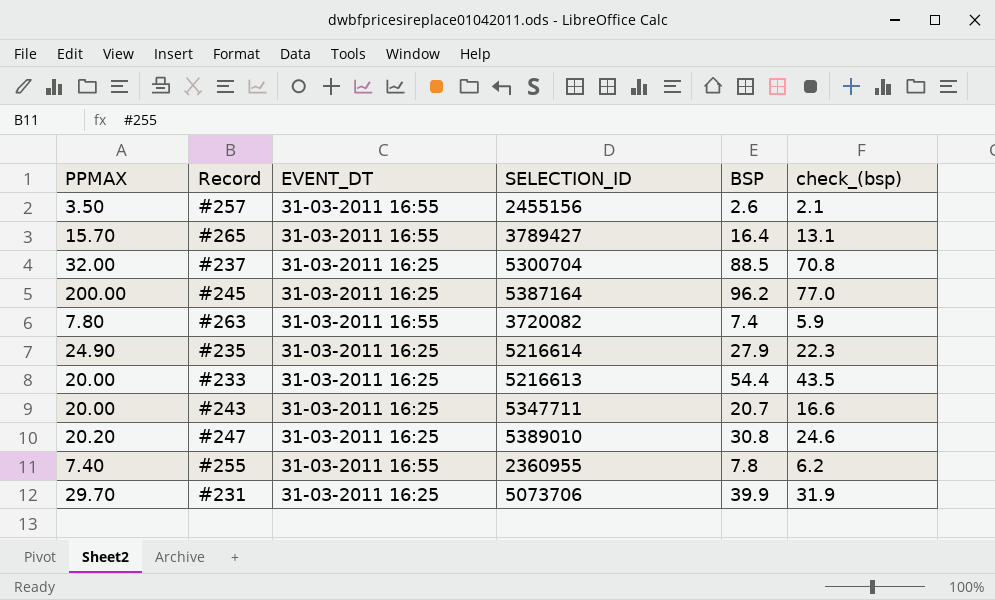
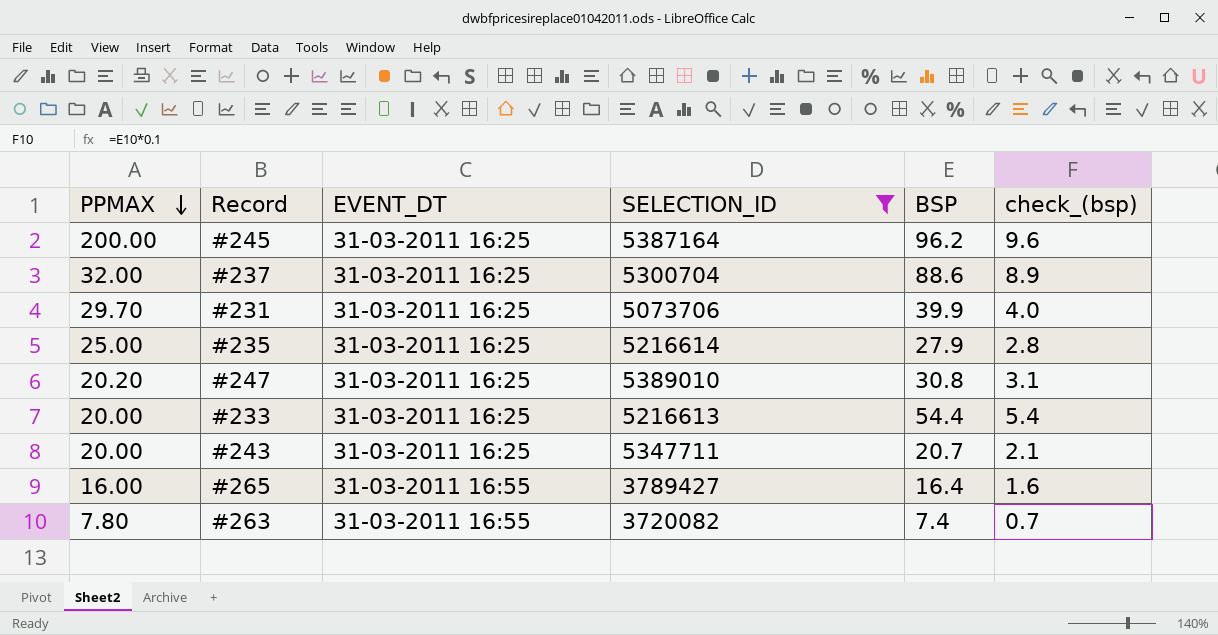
filter: none -> SELECTION_ID >= 3720082
row order: none -> PPMAX descending
column check_(bsp) | formula: [BSP] * 0.8 -> [BSP] * 0.1
#237 | BSP: 88.5 -> 88.6
#235 | PPMAX: 24.90 -> 25.00
#265 | PPMAX: 15.70 -> 16.00

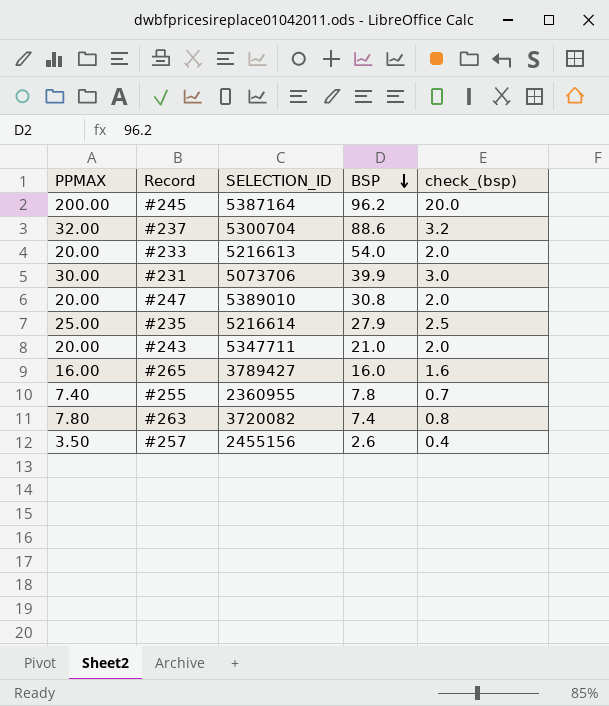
filter: SELECTION_ID >= 3720082 -> none
row order: PPMAX descending -> BSP descending
column EVENT_DT | position: 3 -> none
column check_(bsp) | formula: [BSP] * 0.1 -> [PPMAX] * 0.1
#233 | BSP: 54.4 -> 54.0
#231 | PPMAX: 29.70 -> 30.00
#247 | PPMAX: 20.20 -> 20.00
#243 | BSP: 20.7 -> 21.0
#265 | BSP: 16.4 -> 16.0

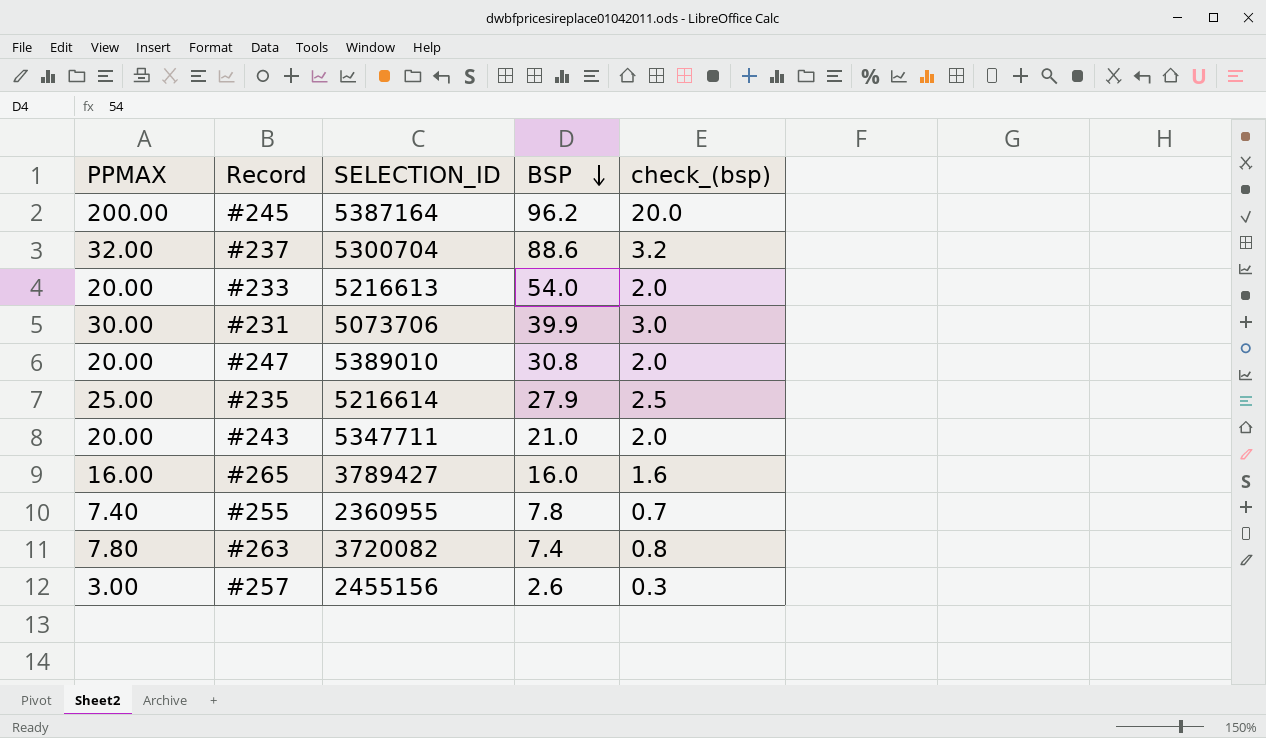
#257 | PPMAX: 3.50 -> 3.00
#257 | check_(bsp): 0.4 -> 0.3

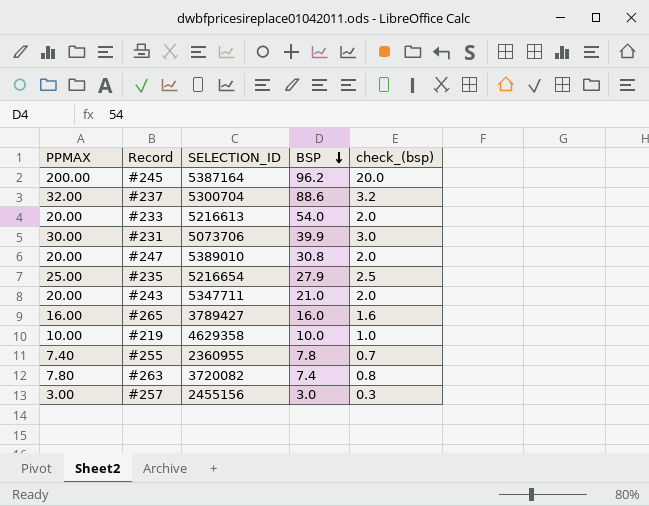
#235 | SELECTION_ID: 5216614 -> 5216654
row #219: none -> 10.00 | 4629358 | 10.0 | 1.0
#257 | BSP: 2.6 -> 3.0

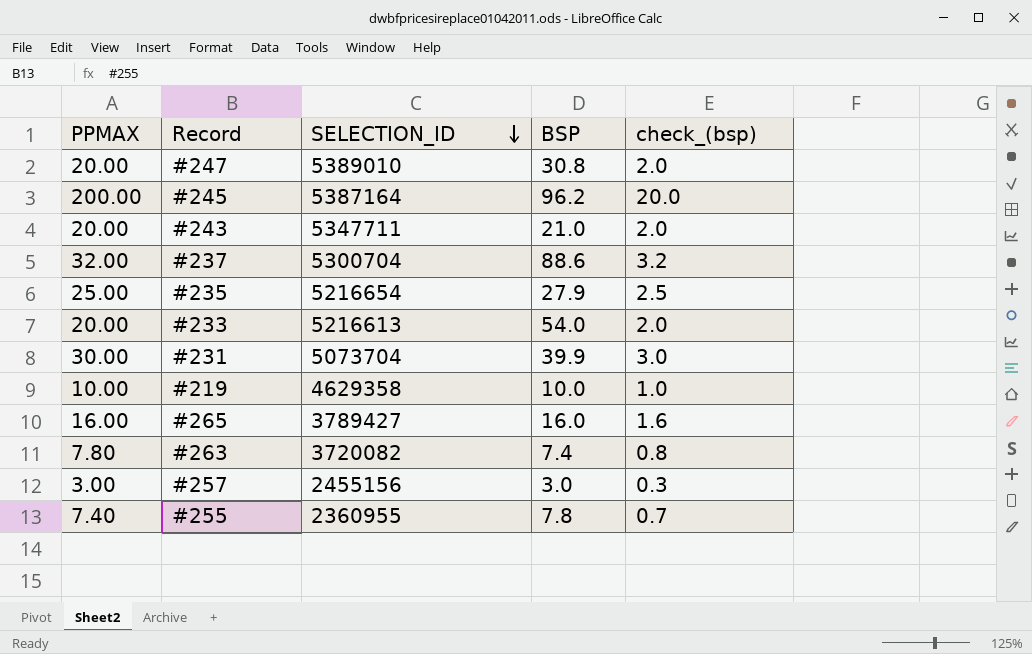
row order: BSP descending -> SELECTION_ID descending
#231 | SELECTION_ID: 5073706 -> 5073704

